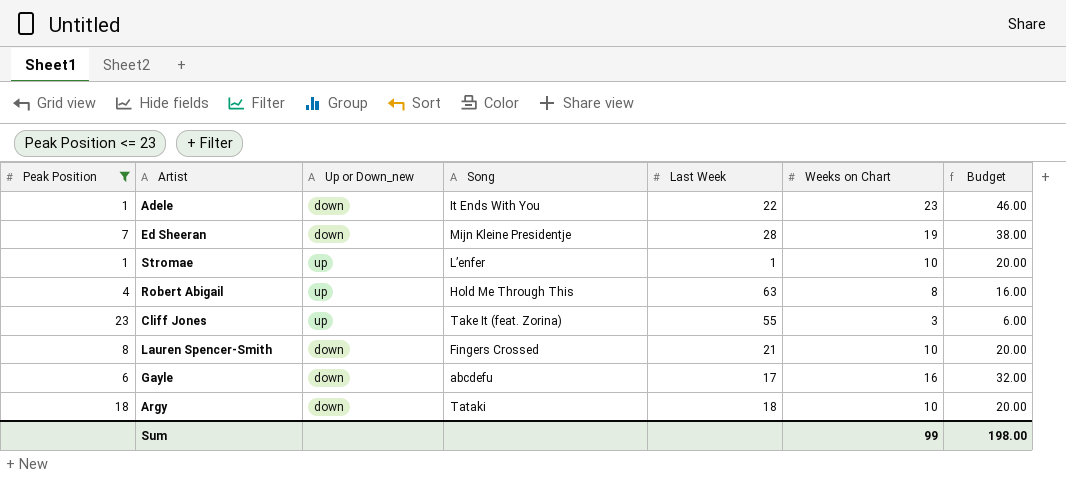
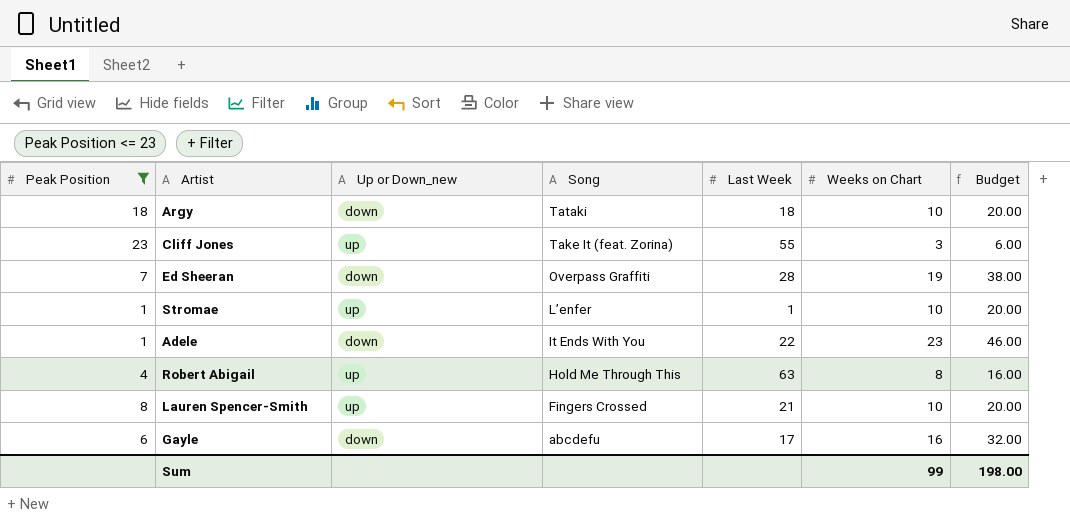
row order: none -> Song descending
Ed Sheeran | Song: Mijn Kleine Presidentje -> Overpass Graffiti
Lauren Spencer-Smith | Up or Down_new: down -> up

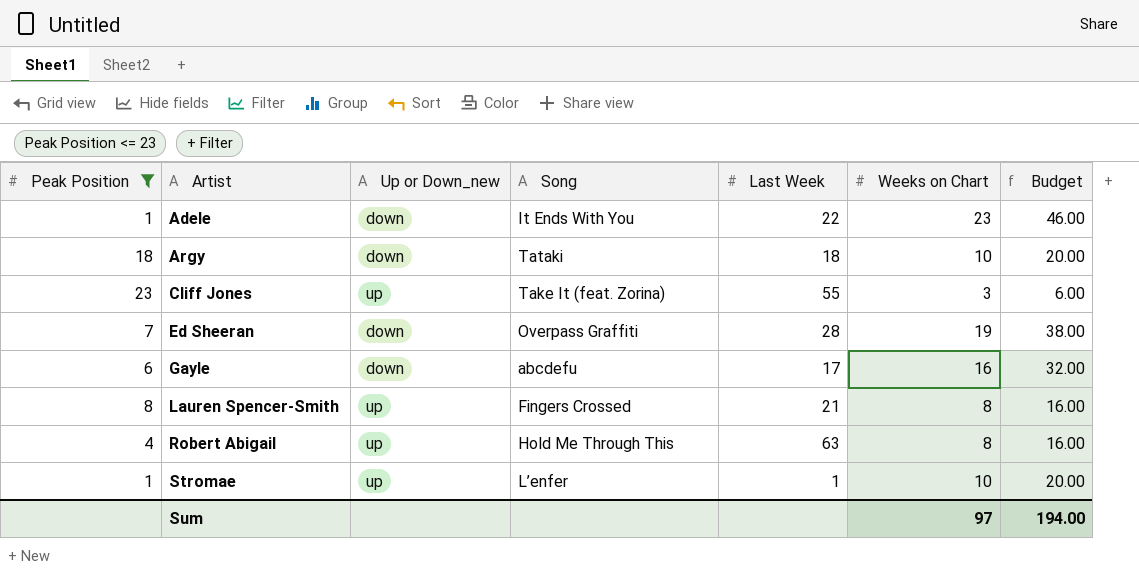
row order: Song descending -> Artist ascending
Lauren Spencer-Smith | Weeks on Chart: 10 -> 8
Lauren Spencer-Smith | Budget: 20.00 -> 16.00
Sum | Weeks on Chart: 99 -> 97
Sum | Budget: 198.00 -> 194.00

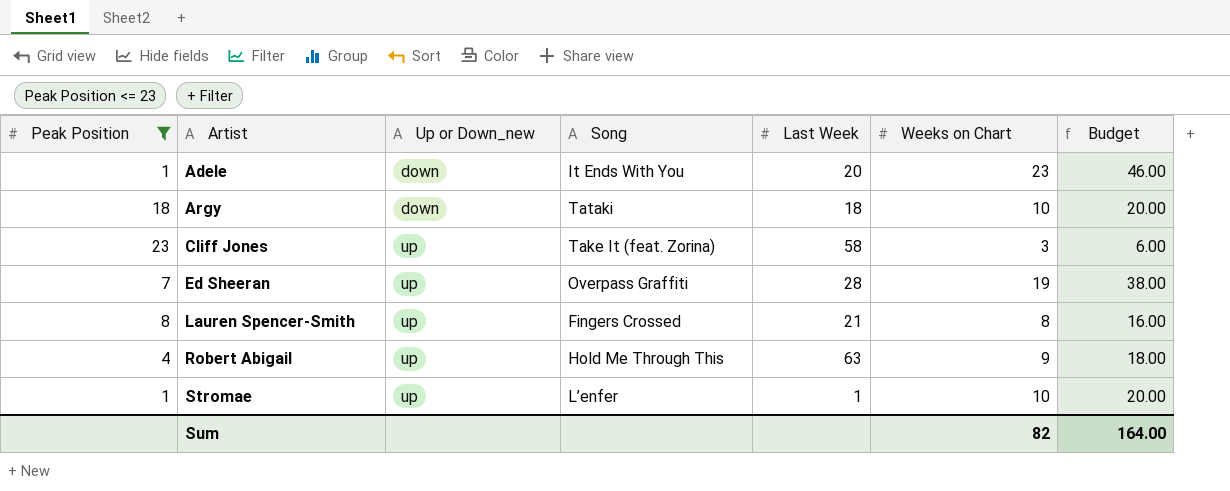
row Gayle: 6 | down | abcdefu | 17 | 16 | 32.00 -> none
Adele | Last Week: 22 -> 20
Cliff Jones | Last Week: 55 -> 58
Ed Sheeran | Up or Down_new: down -> up
Robert Abigail | Weeks on Chart: 8 -> 9
Robert Abigail | Budget: 16.00 -> 18.00
Sum | Weeks on Chart: 97 -> 82
Sum | Budget: 194.00 -> 164.00

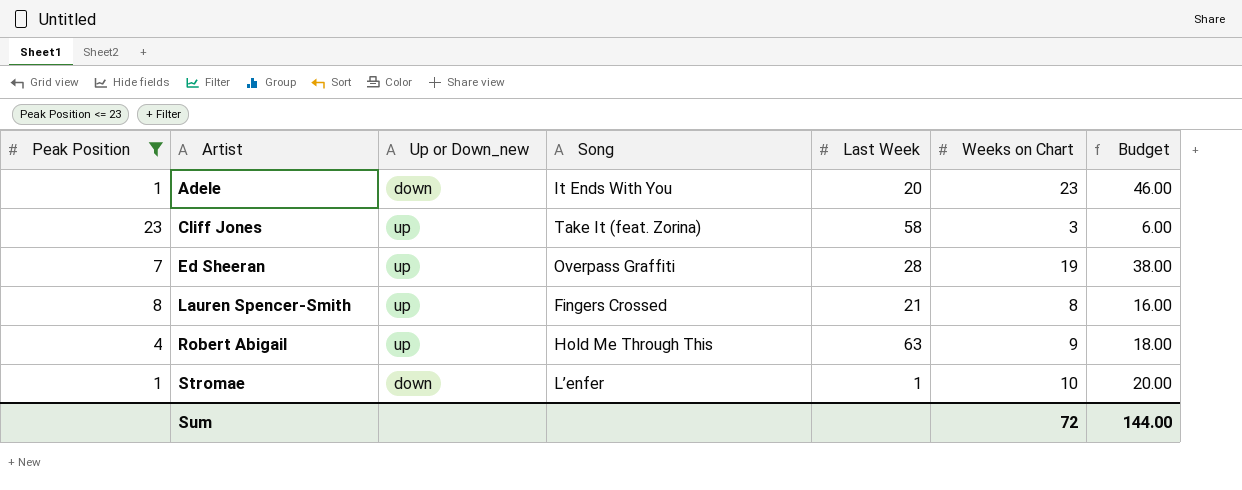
row Argy: 18 | down | Tataki | 18 | 10 | 20.00 -> none
Stromae | Up or Down_new: up -> down
Sum | Weeks on Chart: 82 -> 72
Sum | Budget: 164.00 -> 144.00

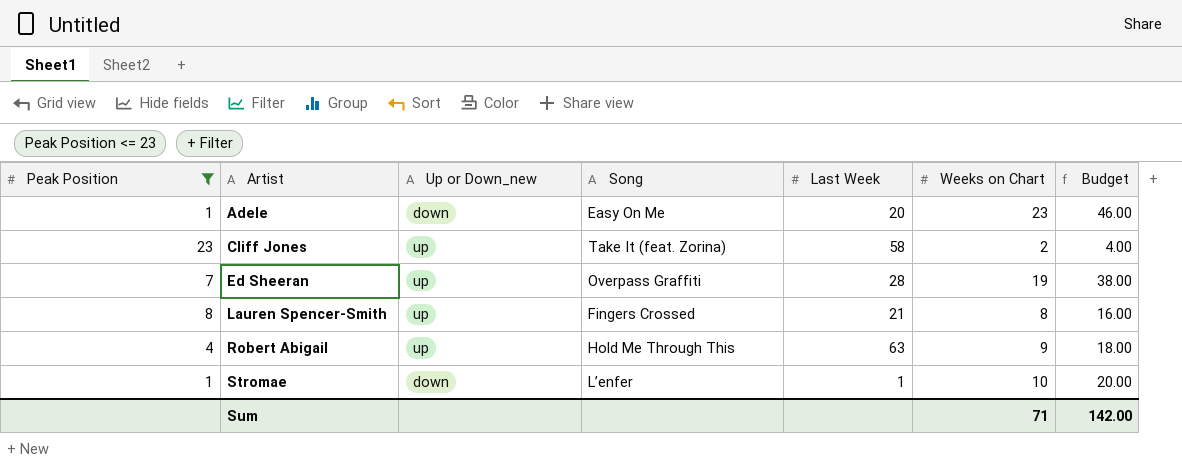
Adele | Song: It Ends With You -> Easy On Me
Cliff Jones | Weeks on Chart: 3 -> 2
Cliff Jones | Budget: 6.00 -> 4.00
Sum | Weeks on Chart: 72 -> 71
Sum | Budget: 144.00 -> 142.00

